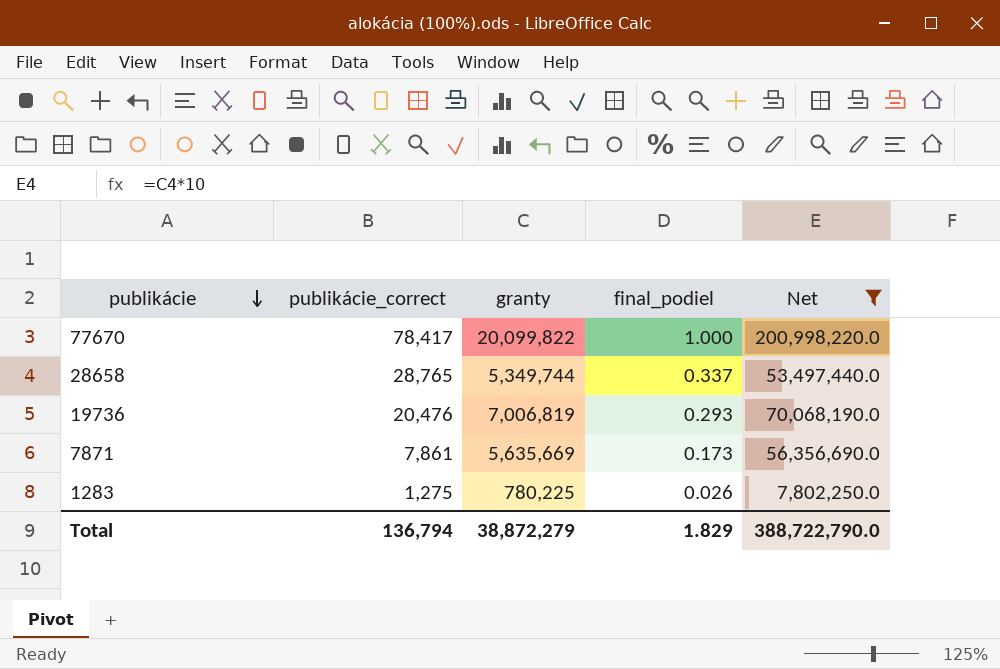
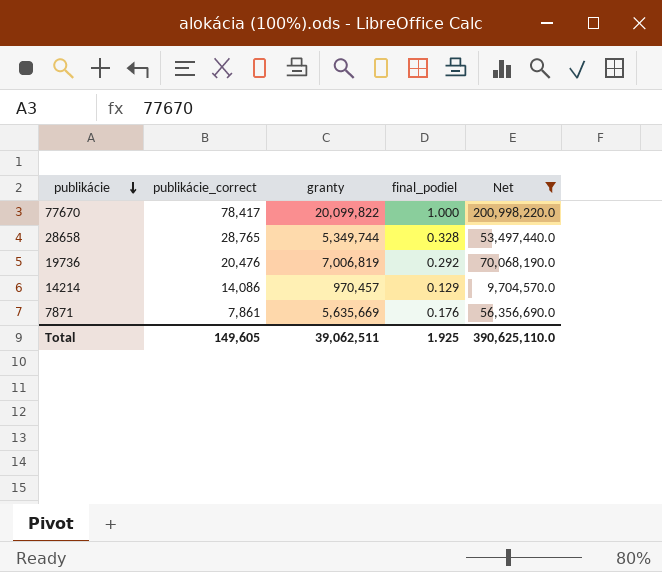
row 1283: 1,275 | 780,225 | 0.026 | 7,802,250.0 -> none
28658 | final_podiel: 0.337 -> 0.328
19736 | final_podiel: 0.293 -> 0.292
row 14214: none -> 14,086 | 970,457 | 0.129 | 9,704,570.0
7871 | final_podiel: 0.173 -> 0.176
Total | publikácie_correct: 136,794 -> 149,605
Total | granty: 38,872,279 -> 39,062,511
Total | final_podiel: 1.829 -> 1.925
Total | Net: 388,722,790.0 -> 390,625,110.0

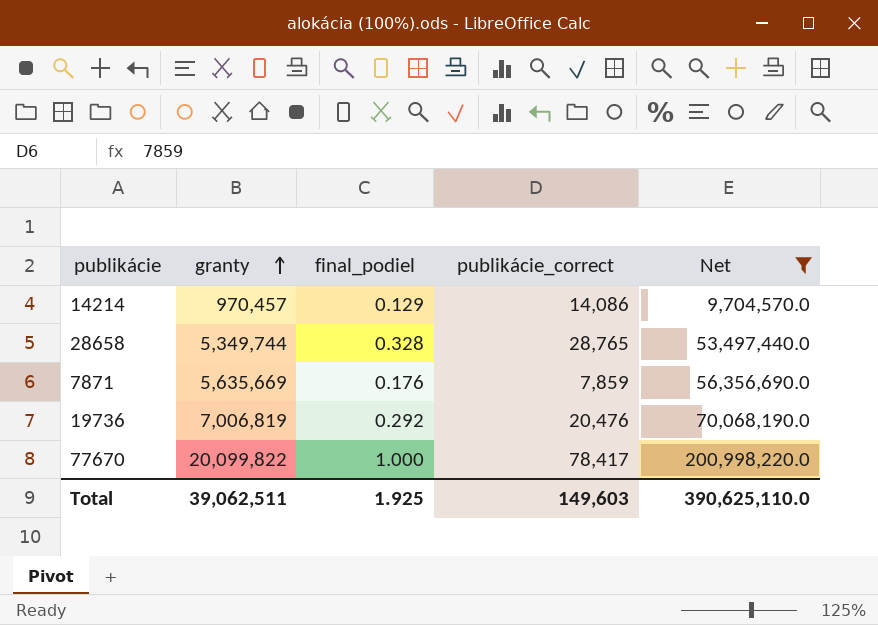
row order: publikácie descending -> granty ascending
column publikácie_correct | position: 2 -> 4
7871 | publikácie_correct: 7,861 -> 7,859
Total | publikácie_correct: 149,605 -> 149,603

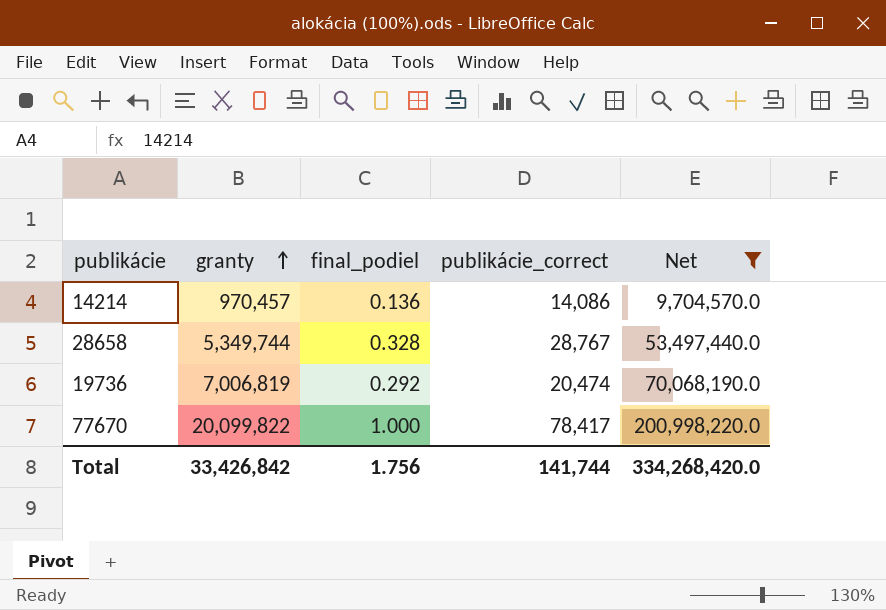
row 7871: 5,635,669 | 0.176 | 7,859 | 56,356,690.0 -> none
14214 | final_podiel: 0.129 -> 0.136
28658 | publikácie_correct: 28,765 -> 28,767
19736 | publikácie_correct: 20,476 -> 20,474
Total | granty: 39,062,511 -> 33,426,842
Total | final_podiel: 1.925 -> 1.756
Total | publikácie_correct: 149,603 -> 141,744
Total | Net: 390,625,110.0 -> 334,268,420.0

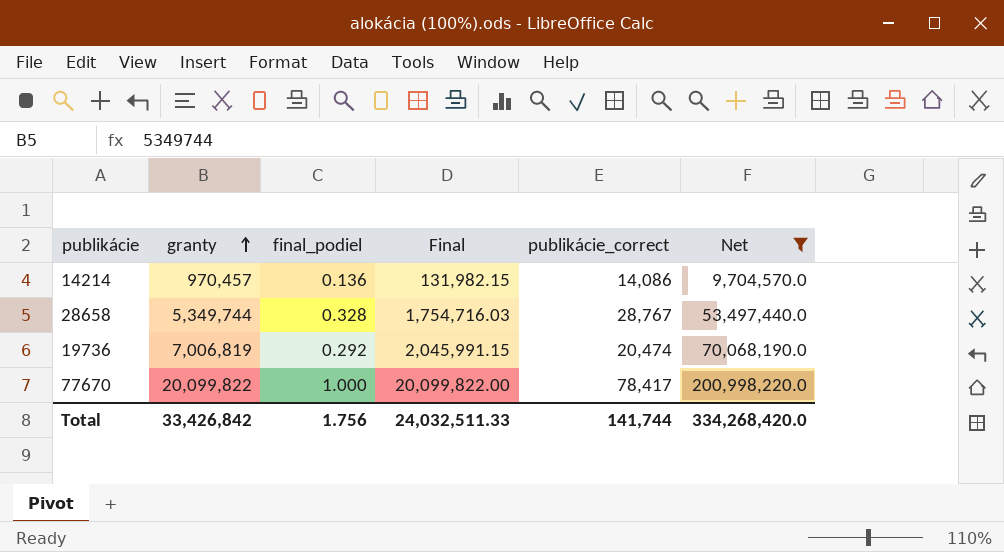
column Final | formula: none -> [granty] * [final_podiel]

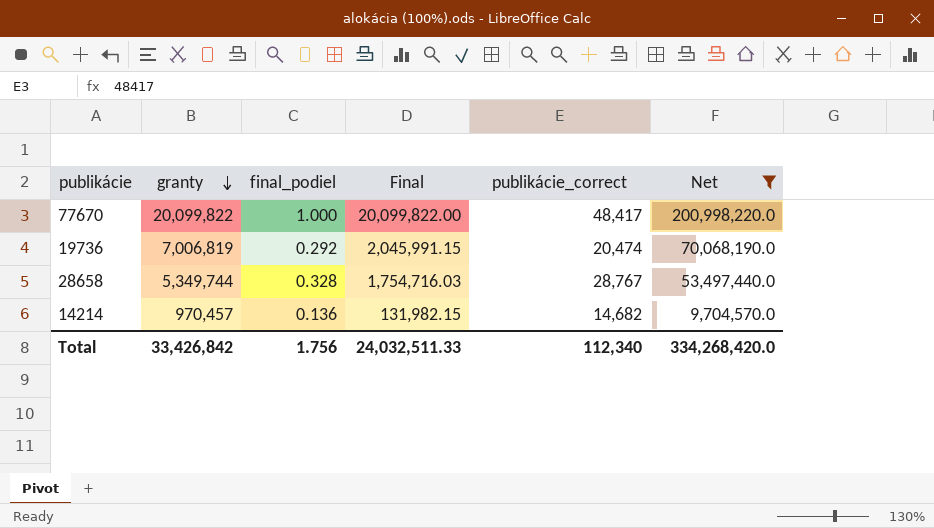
row order: granty ascending -> granty descending
77670 | publikácie_correct: 78,417 -> 48,417
14214 | publikácie_correct: 14,086 -> 14,682
Total | publikácie_correct: 141,744 -> 112,340

